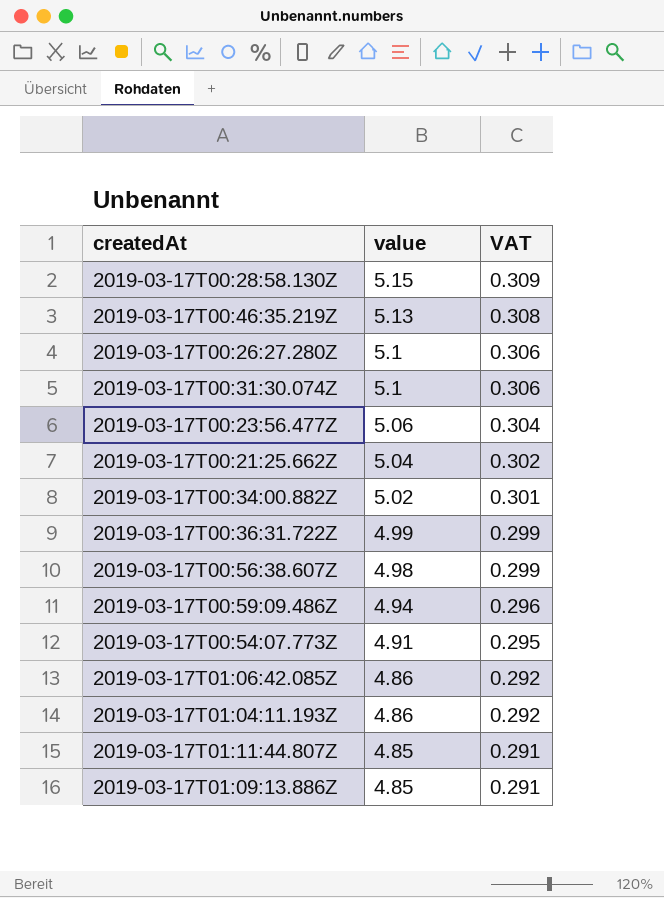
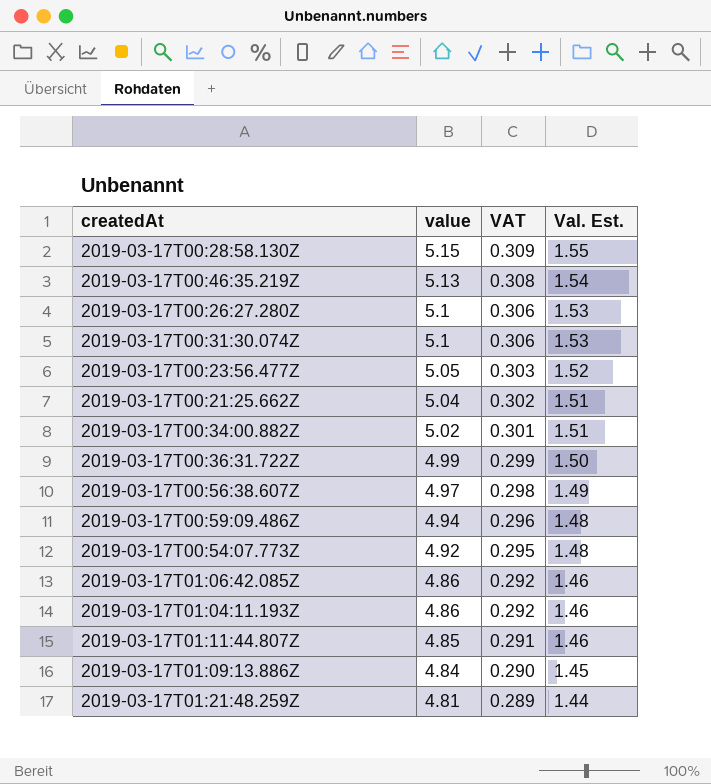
column Val. Est. | formula: none -> [value] * 0.3
2019-03-17T00:23:56.477Z | value: 5.06 -> 5.05
2019-03-17T00:23:56.477Z | VAT: 0.304 -> 0.303
2019-03-17T00:56:38.607Z | value: 4.98 -> 4.97
2019-03-17T00:56:38.607Z | VAT: 0.299 -> 0.298
2019-03-17T00:54:07.773Z | value: 4.91 -> 4.92
2019-03-17T01:09:13.886Z | value: 4.85 -> 4.84
2019-03-17T01:09:13.886Z | VAT: 0.291 -> 0.290
row 2019-03-17T01:21:48.259Z: none -> 4.81 | 0.289 | 1.44

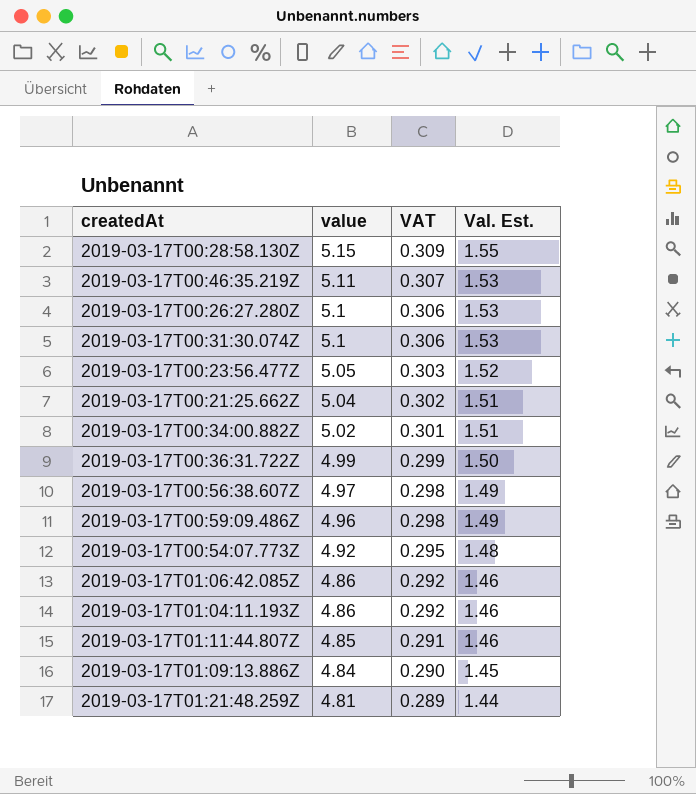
2019-03-17T00:46:35.219Z | value: 5.13 -> 5.11
2019-03-17T00:46:35.219Z | VAT: 0.308 -> 0.307
2019-03-17T00:46:35.219Z | Val. Est.: 1.54 -> 1.53
2019-03-17T00:59:09.486Z | value: 4.94 -> 4.96
2019-03-17T00:59:09.486Z | VAT: 0.296 -> 0.298
2019-03-17T00:59:09.486Z | Val. Est.: 1.48 -> 1.49

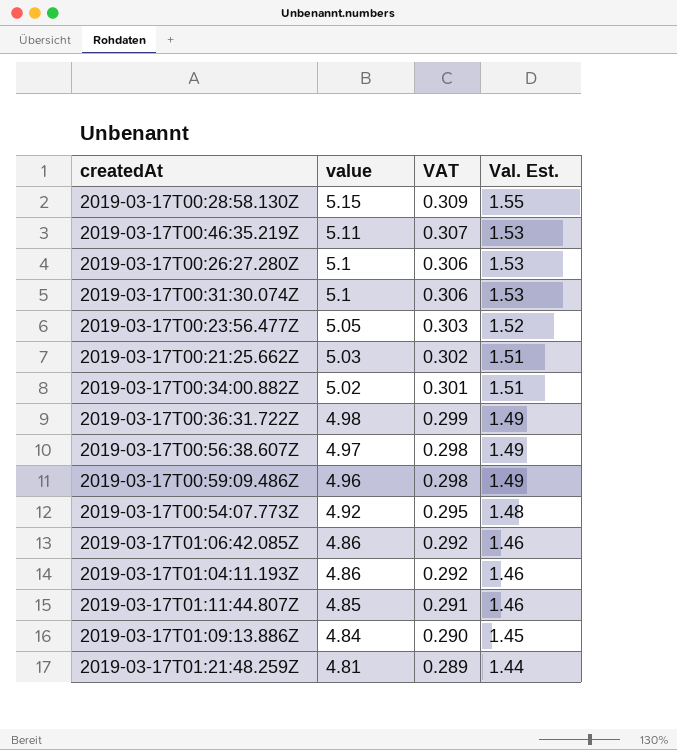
2019-03-17T00:21:25.662Z | value: 5.04 -> 5.03
2019-03-17T00:36:31.722Z | value: 4.99 -> 4.98
2019-03-17T00:36:31.722Z | Val. Est.: 1.50 -> 1.49

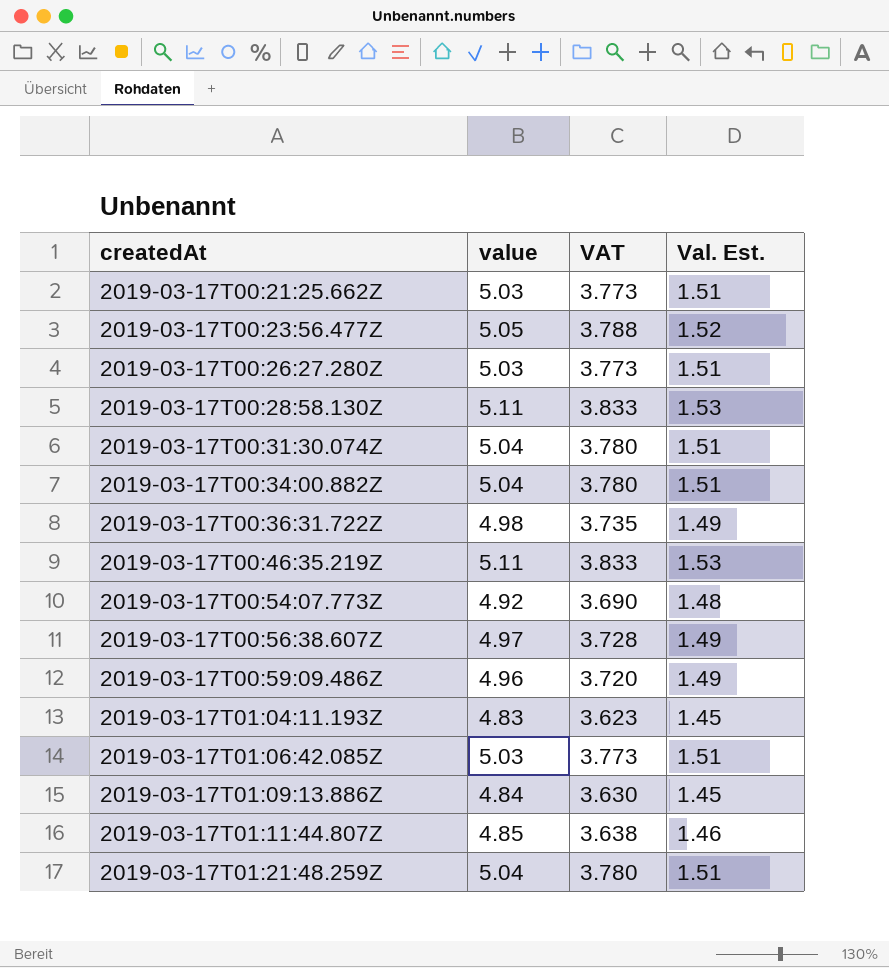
row order: value descending -> createdAt ascending
column VAT | formula: [value] * 0.06 -> [value] * 0.75
2019-03-17T00:26:27.280Z | value: 5.1 -> 5.03
2019-03-17T00:26:27.280Z | Val. Est.: 1.53 -> 1.51
2019-03-17T00:28:58.130Z | value: 5.15 -> 5.11
2019-03-17T00:28:58.130Z | Val. Est.: 1.55 -> 1.53
2019-03-17T00:31:30.074Z | value: 5.1 -> 5.04
2019-03-17T00:31:30.074Z | Val. Est.: 1.53 -> 1.51
2019-03-17T00:34:00.882Z | value: 5.02 -> 5.04
2019-03-17T01:04:11.193Z | value: 4.86 -> 4.83
2019-03-17T01:04:11.193Z | Val. Est.: 1.46 -> 1.45
2019-03-17T01:06:42.085Z | value: 4.86 -> 5.03
2019-03-17T01:06:42.085Z | Val. Est.: 1.46 -> 1.51
2019-03-17T01:21:48.259Z | value: 4.81 -> 5.04
2019-03-17T01:21:48.259Z | Val. Est.: 1.44 -> 1.51

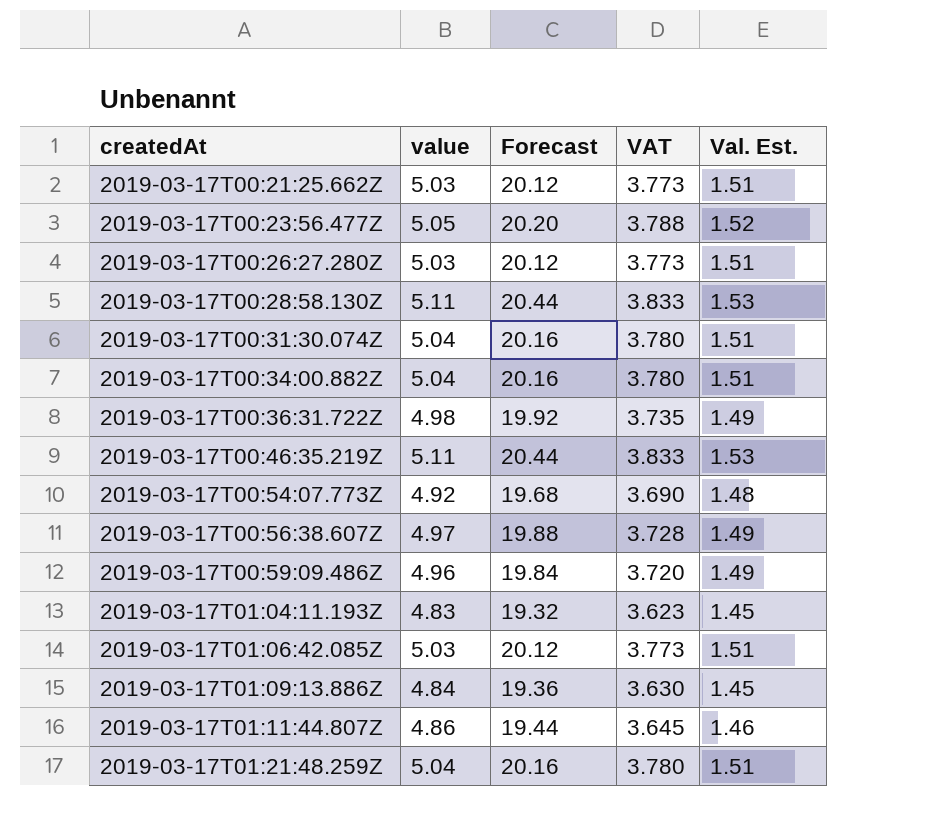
column Forecast | formula: none -> [value] * 4
2019-03-17T01:11:44.807Z | value: 4.85 -> 4.86
2019-03-17T01:11:44.807Z | VAT: 3.638 -> 3.645

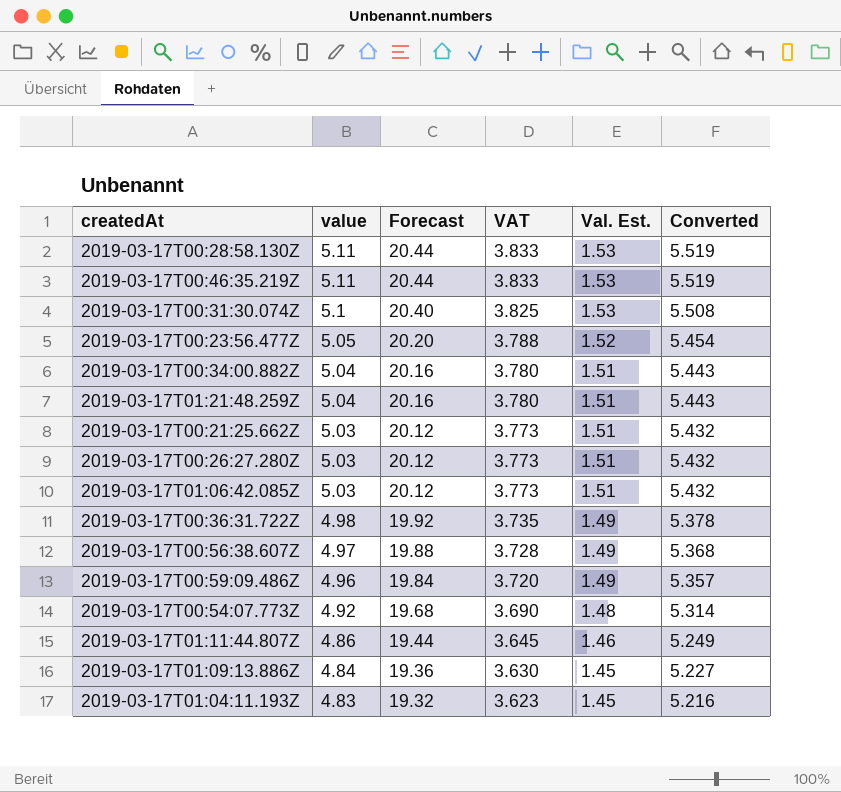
row order: createdAt ascending -> value descending
column Converted | formula: none -> [value] * 1.08
2019-03-17T00:31:30.074Z | value: 5.04 -> 5.1
2019-03-17T00:31:30.074Z | Forecast: 20.16 -> 20.40
2019-03-17T00:31:30.074Z | VAT: 3.780 -> 3.825
2019-03-17T00:31:30.074Z | Val. Est.: 1.51 -> 1.53

